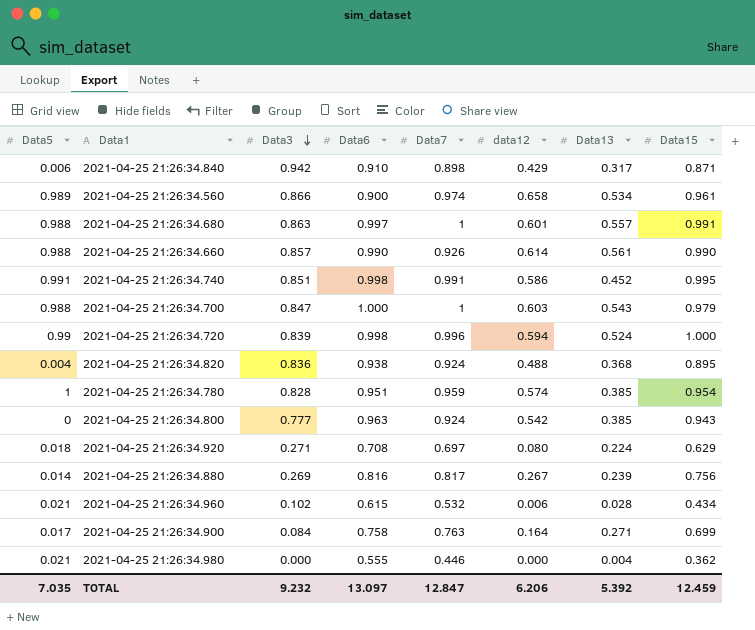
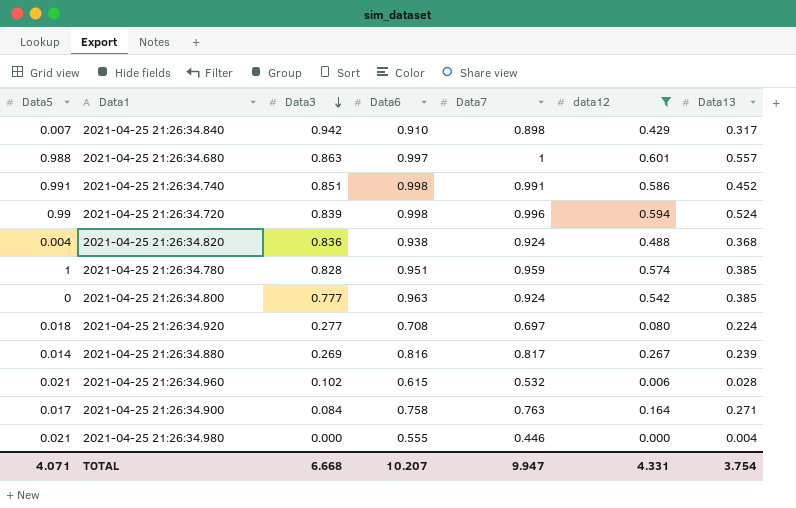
filter: none -> data12 <= 0.601
column Data15 | position: 8 -> none
2021-04-25 21:26:34.840 | Data5: 0.006 -> 0.007
2021-04-25 21:26:34.920 | Data3: 0.271 -> 0.277
TOTAL | Data5: 7.035 -> 4.071
TOTAL | Data3: 9.232 -> 6.668
TOTAL | Data6: 13.097 -> 10.207
TOTAL | Data7: 12.847 -> 9.947
TOTAL | data12: 6.206 -> 4.331
TOTAL | Data13: 5.392 -> 3.754

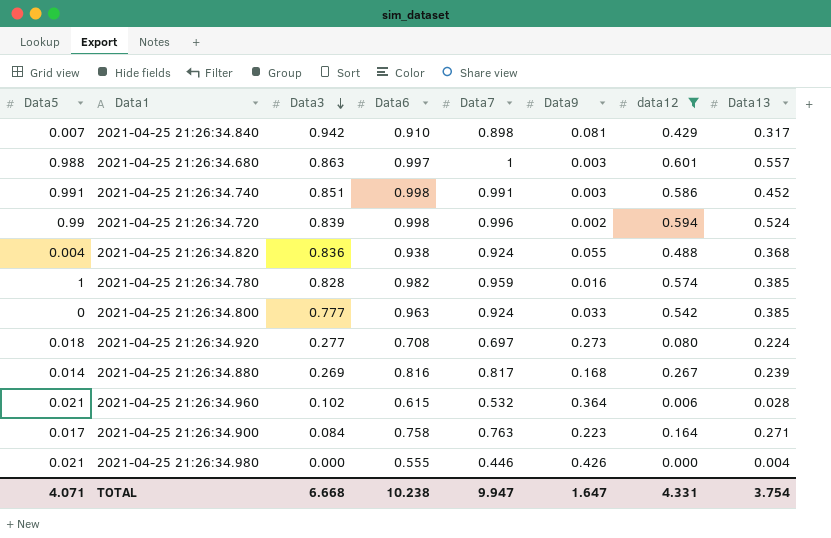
column Data9 | position: none -> 6
2021-04-25 21:26:34.780 | Data6: 0.951 -> 0.982
TOTAL | Data6: 10.207 -> 10.238

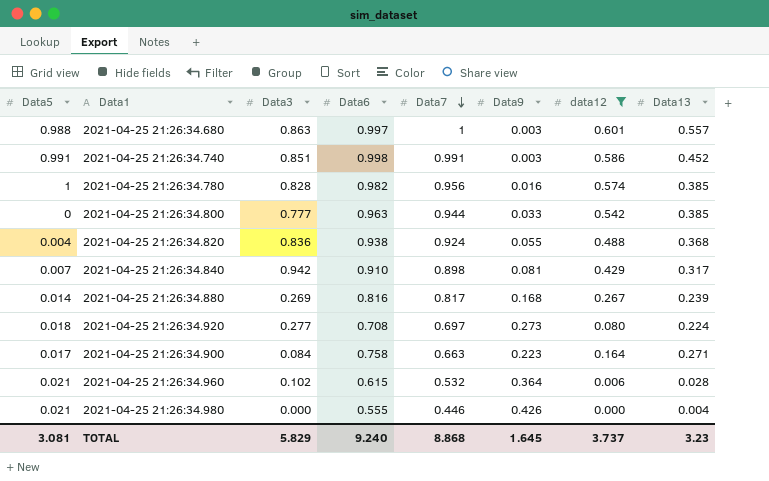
row order: Data3 descending -> Data7 descending
row 2021-04-25 21:26:34.720: 0.99 | 0.839 | 0.998 | 0.996 | 0.002 | 0.594 | 0.524 -> none
2021-04-25 21:26:34.780 | Data7: 0.959 -> 0.956
2021-04-25 21:26:34.800 | Data7: 0.924 -> 0.944
2021-04-25 21:26:34.900 | Data7: 0.763 -> 0.663
TOTAL | Data5: 4.071 -> 3.081
TOTAL | Data3: 6.668 -> 5.829
TOTAL | Data6: 10.238 -> 9.240
TOTAL | Data7: 9.947 -> 8.868
TOTAL | Data9: 1.647 -> 1.645
TOTAL | data12: 4.331 -> 3.737
TOTAL | Data13: 3.754 -> 3.23

